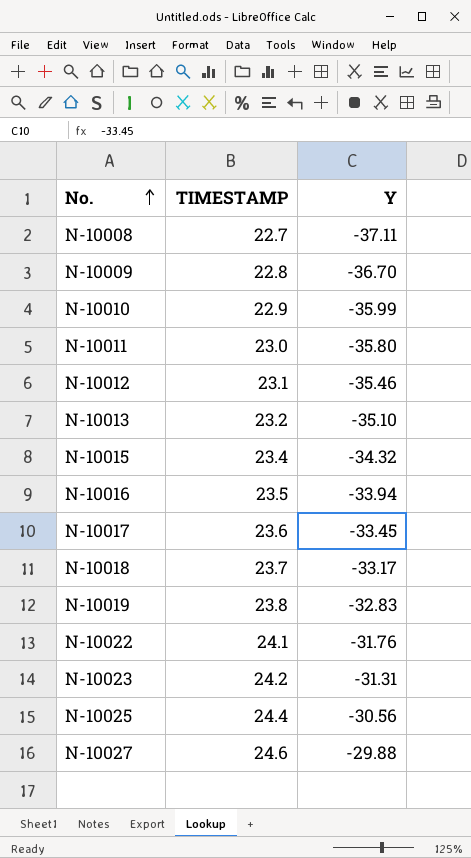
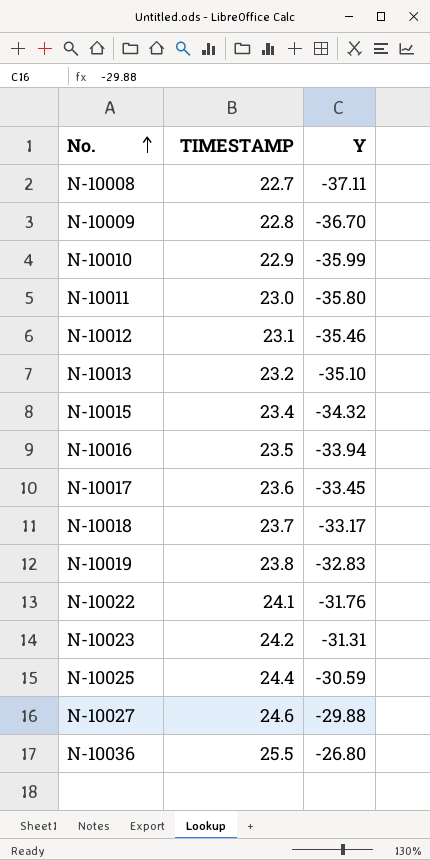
N-10025 | Y: -30.56 -> -30.59
row N-10036: none -> 25.5 | -26.80

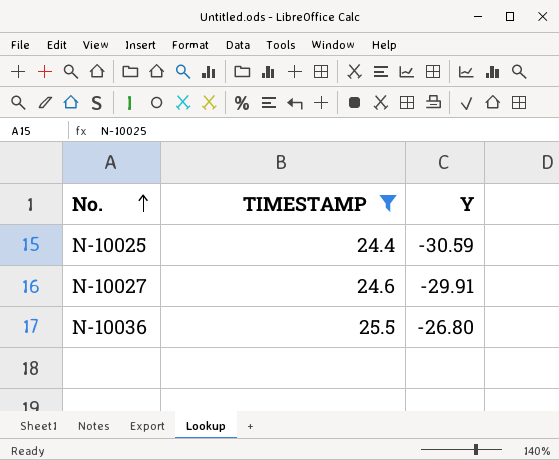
filter: none -> TIMESTAMP >= 24.4
N-10027 | Y: -29.88 -> -29.91

